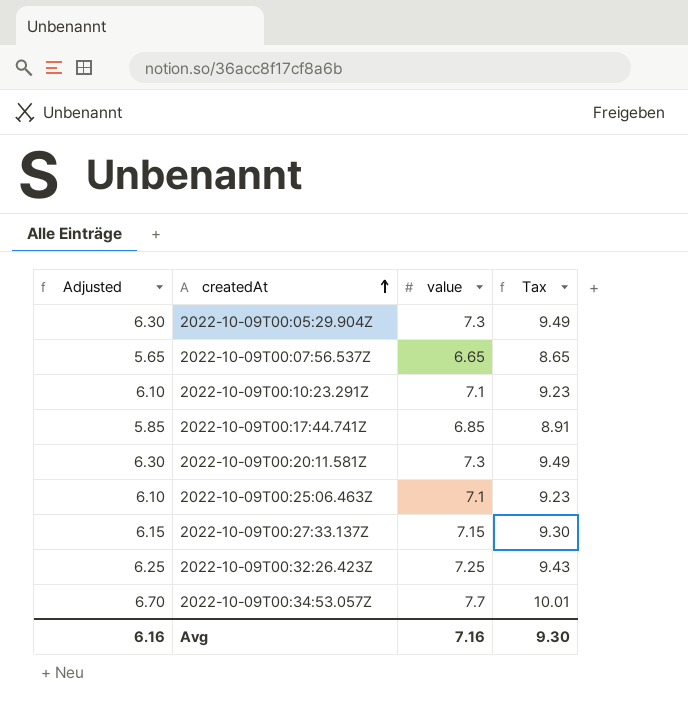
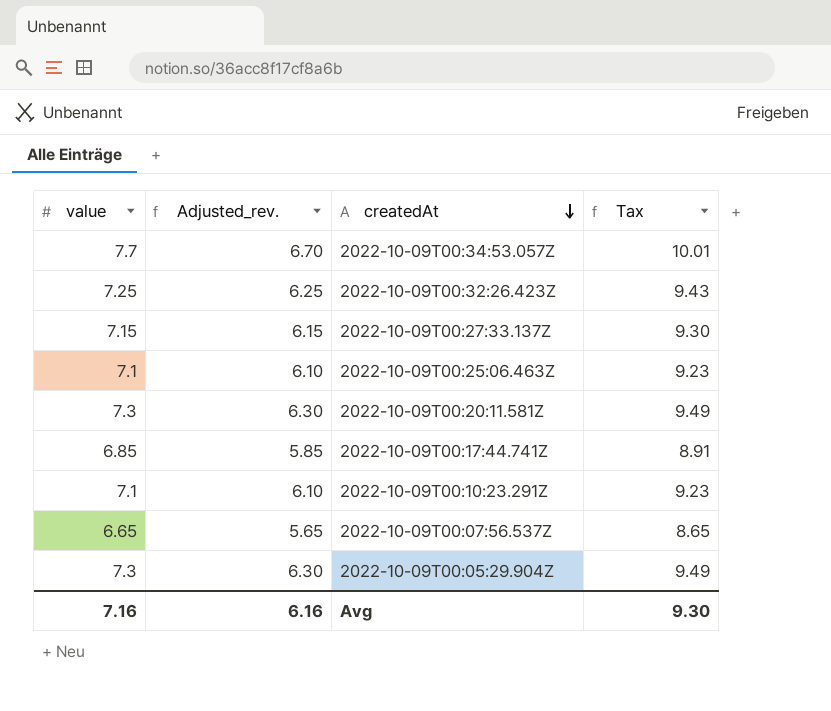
row order: createdAt ascending -> createdAt descending
column value | position: 3 -> 1
column name: Adjusted -> Adjusted_rev.

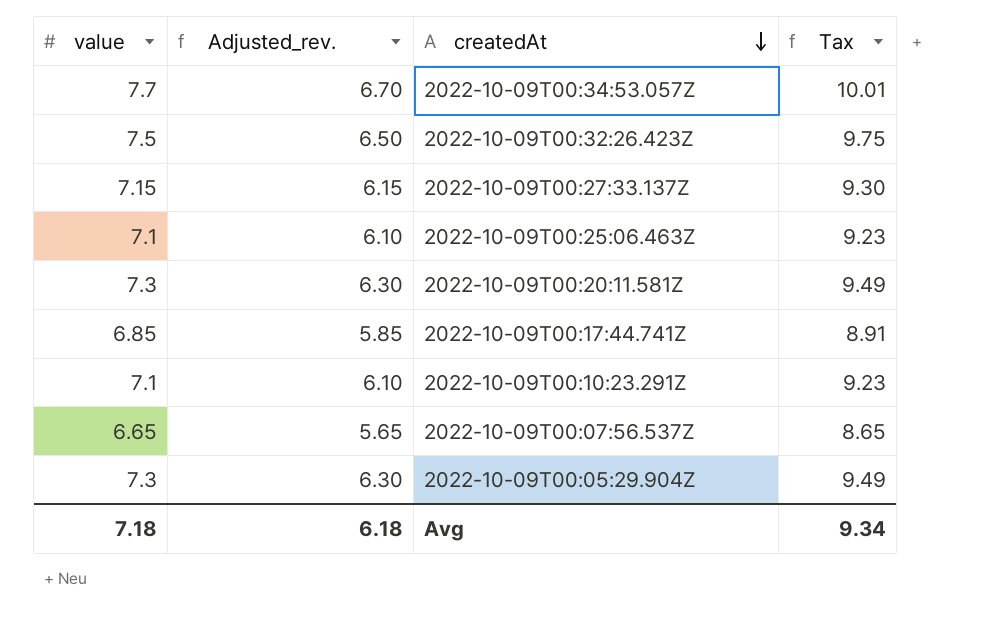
2022-10-09T00:32:26.423Z | value: 7.25 -> 7.5
2022-10-09T00:32:26.423Z | Adjusted_rev.: 6.25 -> 6.50
2022-10-09T00:32:26.423Z | Tax: 9.43 -> 9.75
Avg | value: 7.16 -> 7.18
Avg | Adjusted_rev.: 6.16 -> 6.18
Avg | Tax: 9.30 -> 9.34

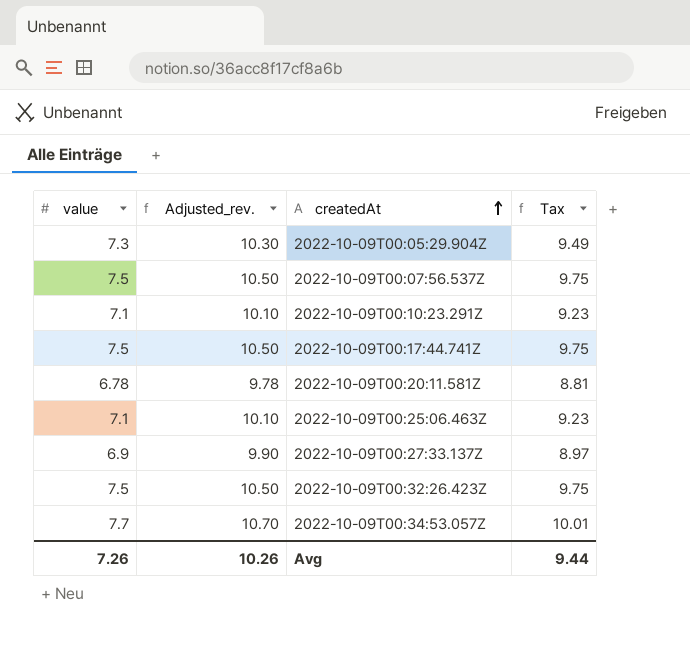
row order: createdAt descending -> createdAt ascending
column Adjusted_rev. | formula: [value] - 1 -> [value] + 3
2022-10-09T00:07:56.537Z | value: 6.65 -> 7.5
2022-10-09T00:07:56.537Z | Tax: 8.65 -> 9.75
2022-10-09T00:17:44.741Z | value: 6.85 -> 7.5
2022-10-09T00:17:44.741Z | Tax: 8.91 -> 9.75
2022-10-09T00:20:11.581Z | value: 7.3 -> 6.78
2022-10-09T00:20:11.581Z | Tax: 9.49 -> 8.81
2022-10-09T00:27:33.137Z | value: 7.15 -> 6.9
2022-10-09T00:27:33.137Z | Tax: 9.30 -> 8.97
Avg | value: 7.18 -> 7.26
Avg | Adjusted_rev.: 6.18 -> 10.26
Avg | Tax: 9.34 -> 9.44

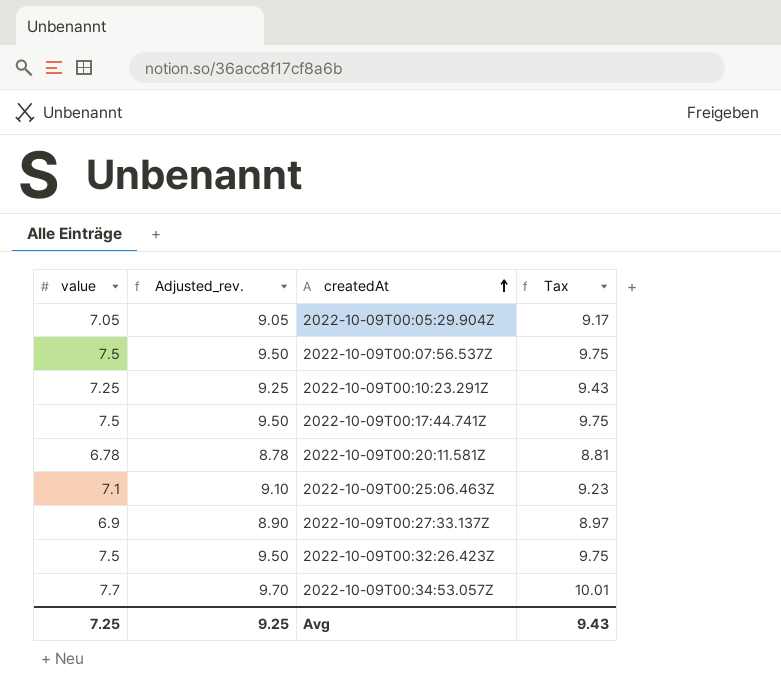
column Adjusted_rev. | formula: [value] + 3 -> [value] + 2
2022-10-09T00:05:29.904Z | value: 7.3 -> 7.05
2022-10-09T00:05:29.904Z | Tax: 9.49 -> 9.17
2022-10-09T00:10:23.291Z | value: 7.1 -> 7.25
2022-10-09T00:10:23.291Z | Tax: 9.23 -> 9.43
Avg | value: 7.26 -> 7.25
Avg | Adjusted_rev.: 10.26 -> 9.25
Avg | Tax: 9.44 -> 9.43

